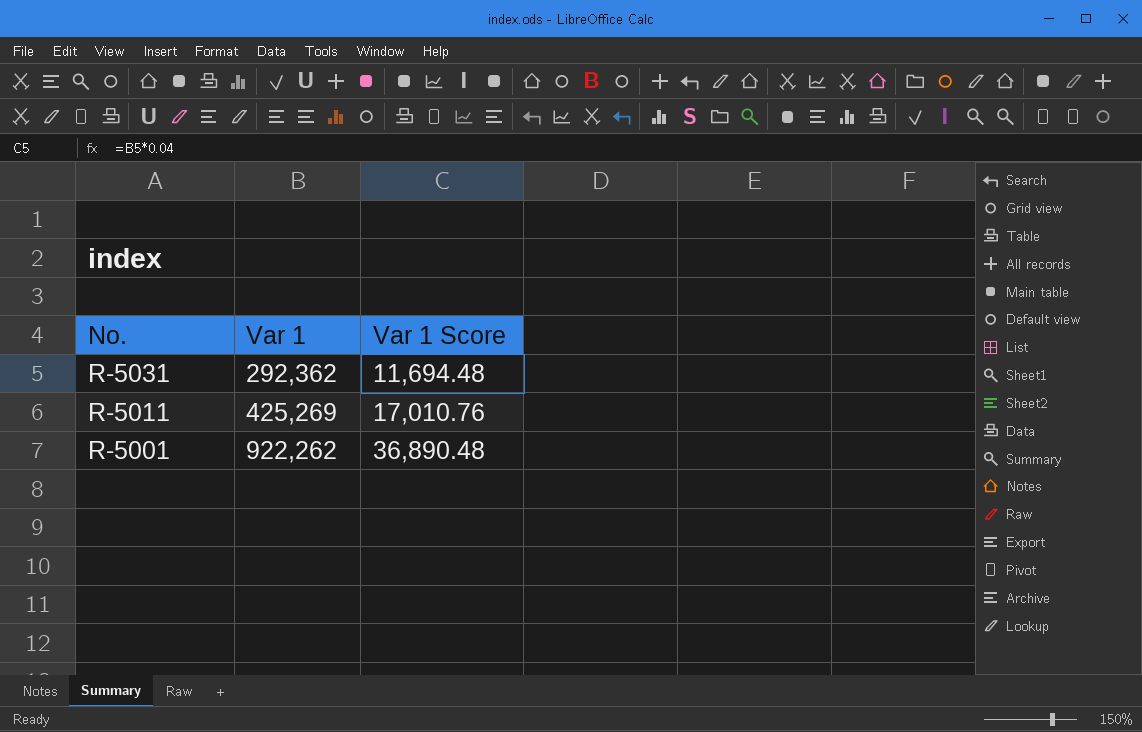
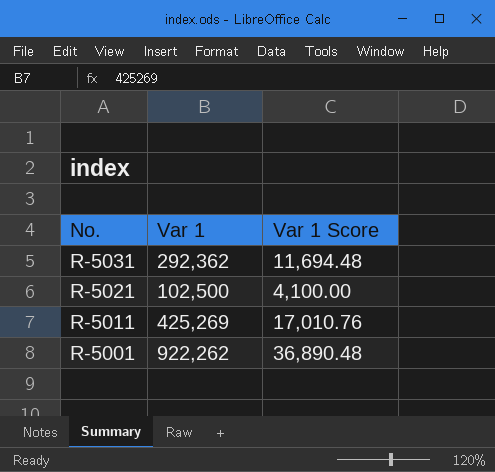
row R-5021: none -> 102,500 | 4,100.00

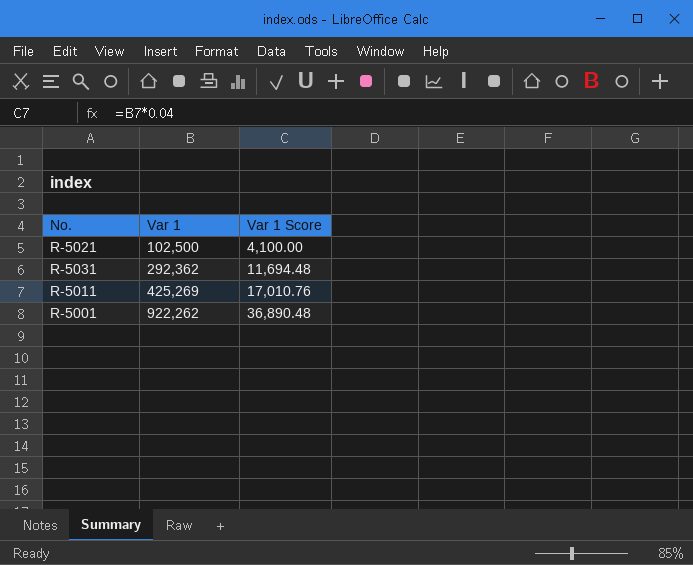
row order: No. descending -> Var 1 ascending

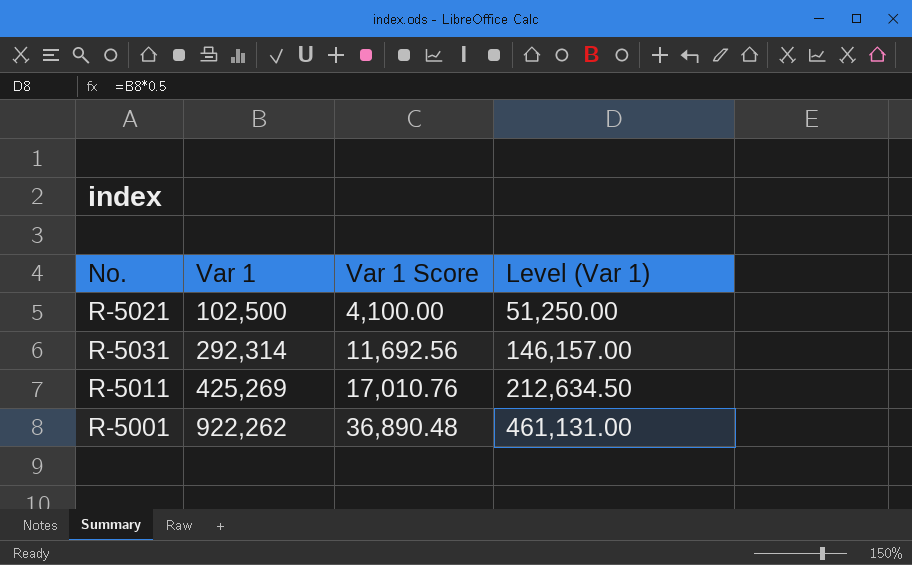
column Level (Var 1) | formula: none -> [Var 1] * 0.5
R-5031 | Var 1: 292,362 -> 292,314
R-5031 | Var 1 Score: 11,694.48 -> 11,692.56

